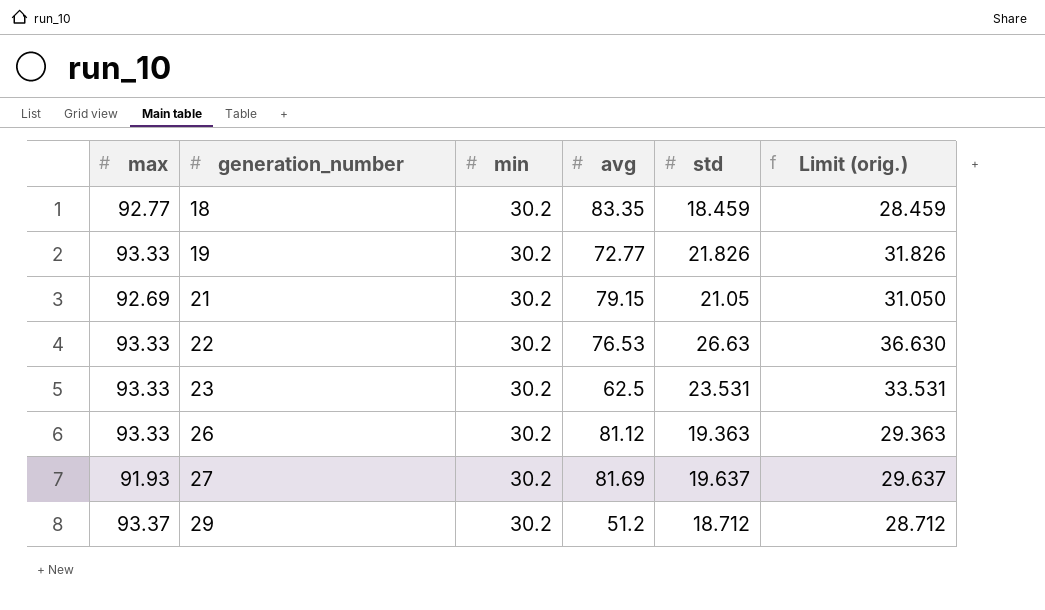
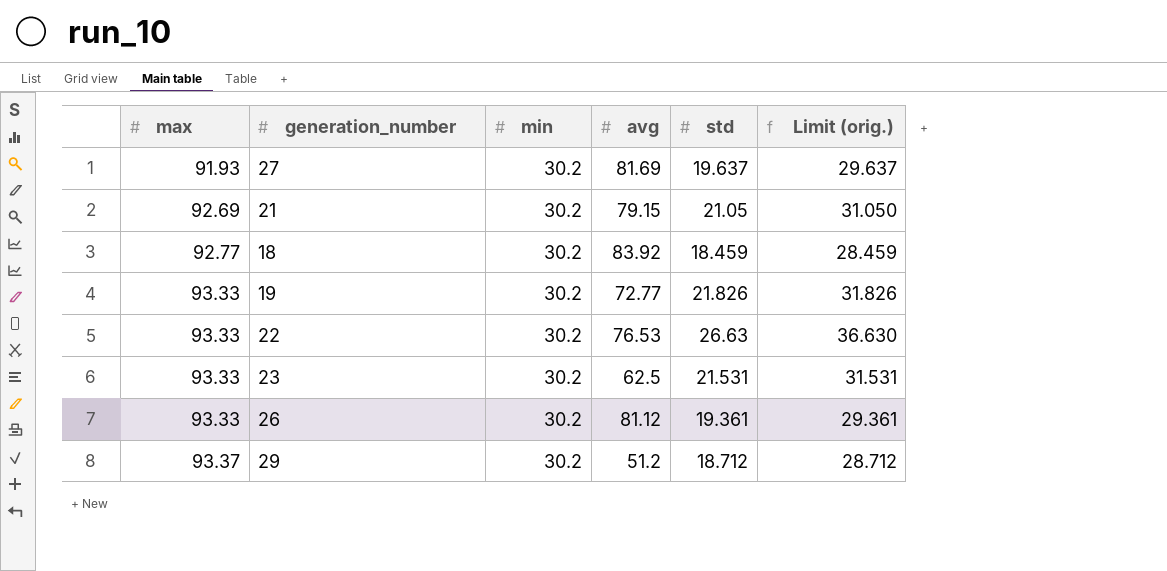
row order: generation_number ascending -> max ascending
18 | avg: 83.35 -> 83.92
23 | std: 23.531 -> 21.531
23 | Limit (orig.): 33.531 -> 31.531
26 | std: 19.363 -> 19.361
26 | Limit (orig.): 29.363 -> 29.361

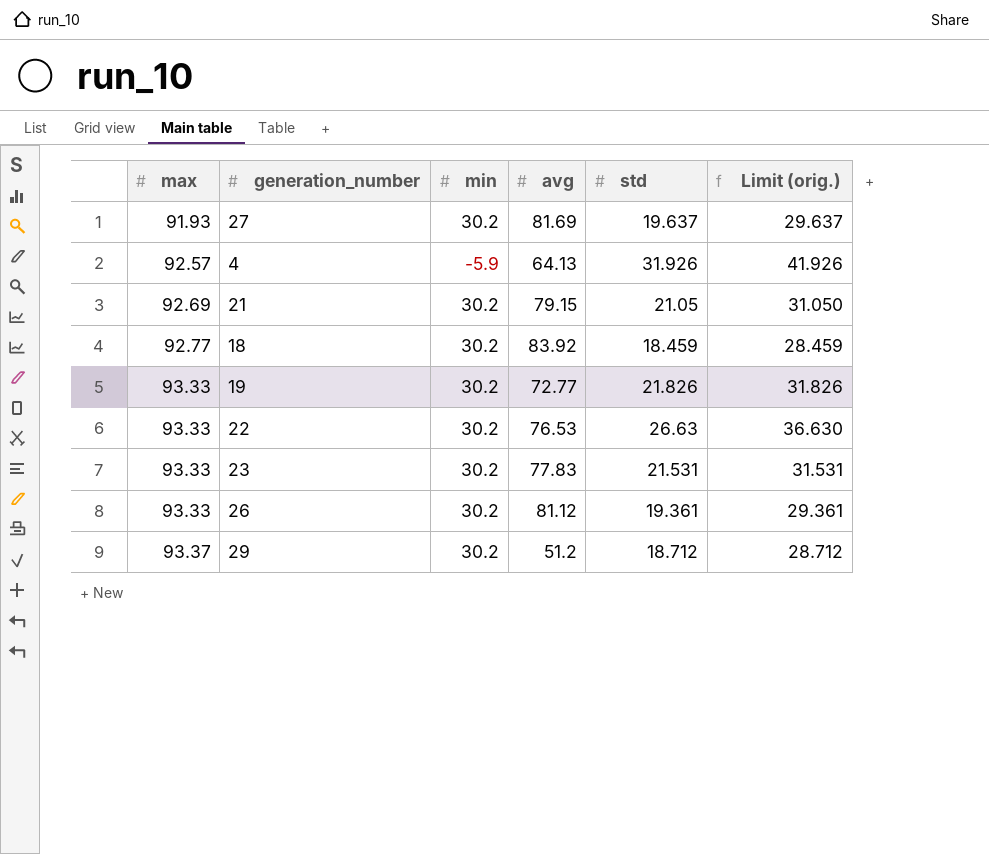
row 4: none -> 92.57 | -5.9 | 64.13 | 31.926 | 41.926
23 | avg: 62.5 -> 77.83

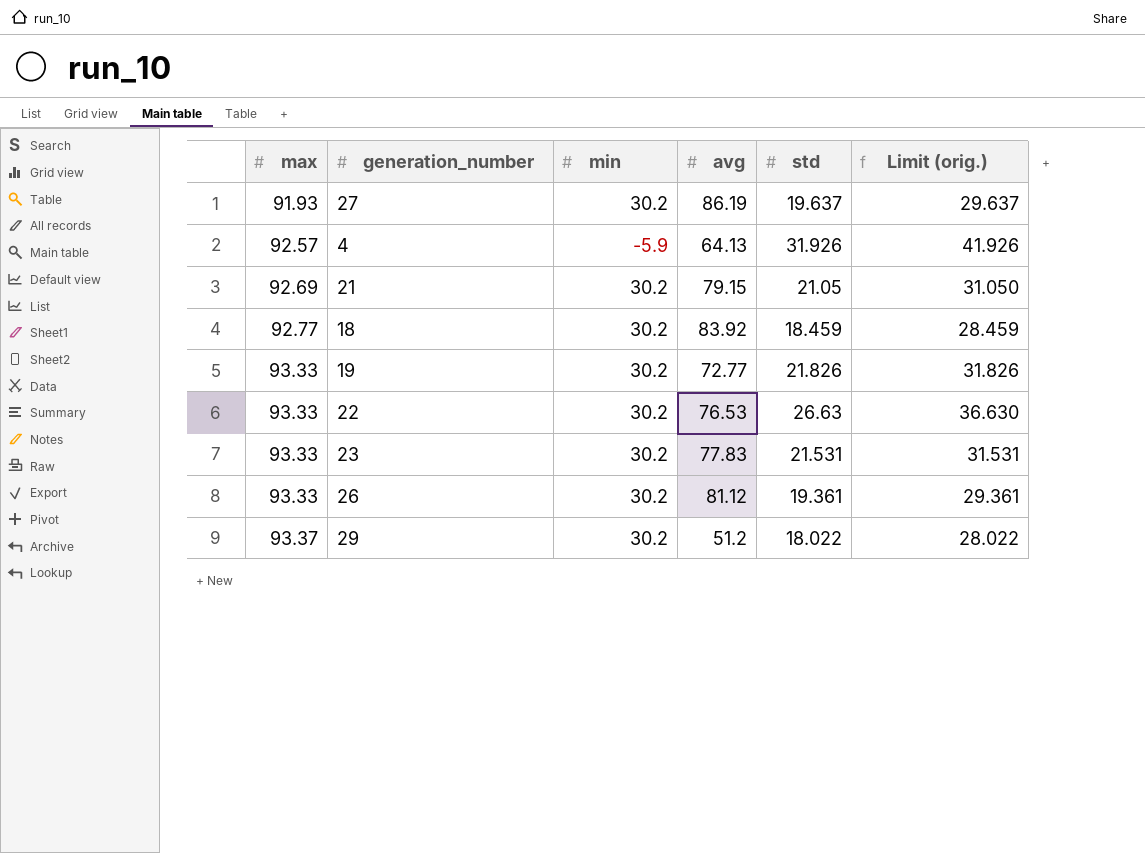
27 | avg: 81.69 -> 86.19
29 | std: 18.712 -> 18.022
29 | Limit (orig.): 28.712 -> 28.022

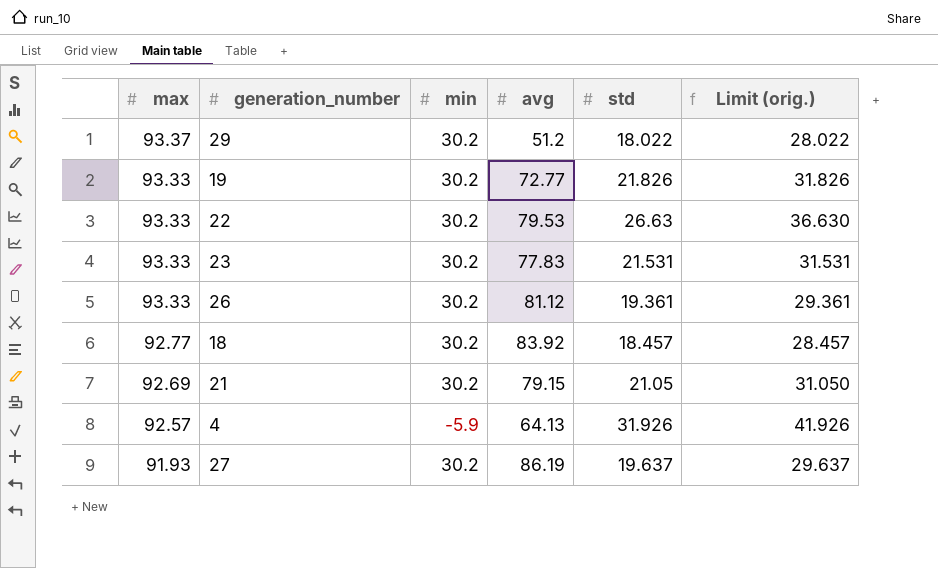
row order: max ascending -> max descending
22 | avg: 76.53 -> 79.53
18 | std: 18.459 -> 18.457
18 | Limit (orig.): 28.459 -> 28.457

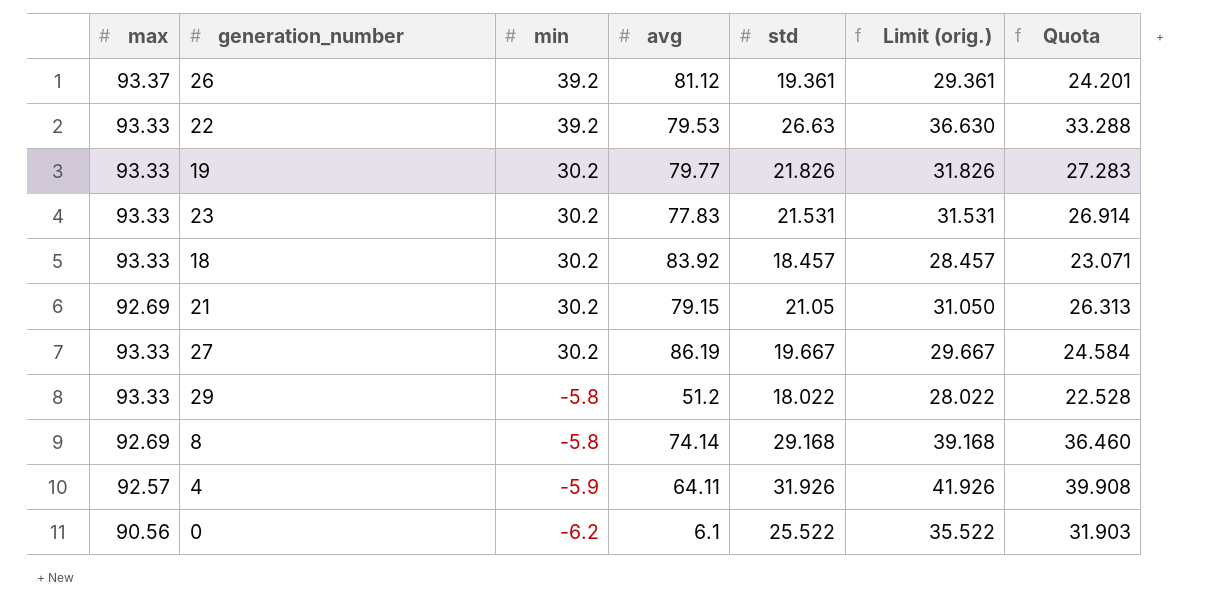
row order: max descending -> min descending
column Quota | formula: none -> [std] * 1.25
26 | max: 93.33 -> 93.37
26 | min: 30.2 -> 39.2
22 | min: 30.2 -> 39.2
19 | avg: 72.77 -> 79.77
18 | max: 92.77 -> 93.33
27 | max: 91.93 -> 93.33
27 | std: 19.637 -> 19.667
27 | Limit (orig.): 29.637 -> 29.667
29 | max: 93.37 -> 93.33
29 | min: 30.2 -> -5.8
row 8: none -> 92.69 | -5.8 | 74.14 | 29.168 | 39.168 | 36.460
4 | avg: 64.13 -> 64.11
row 0: none -> 90.56 | -6.2 | 6.1 | 25.522 | 35.522 | 31.903

